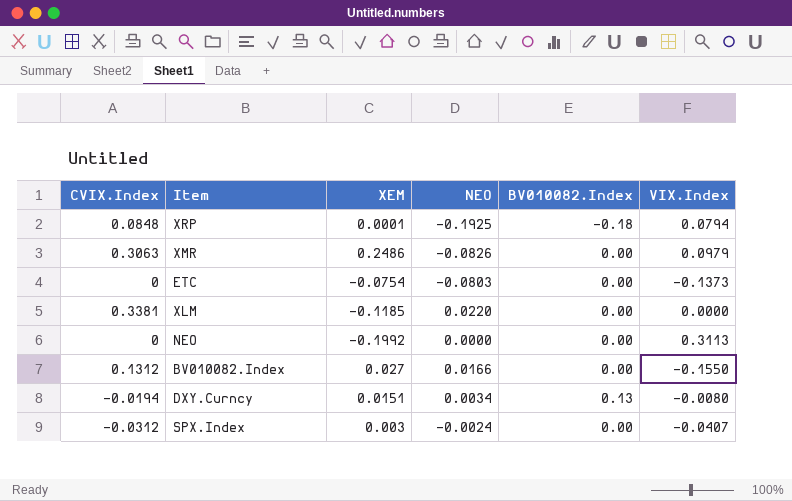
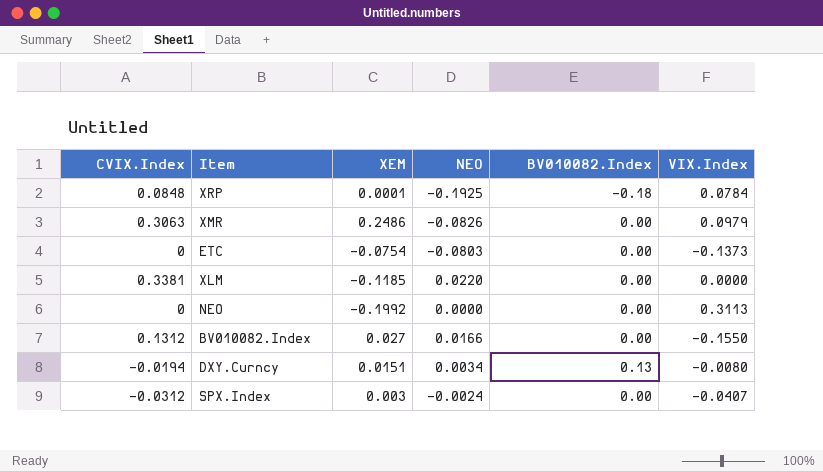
XRP | VIX.Index: 0.0794 -> 0.0784

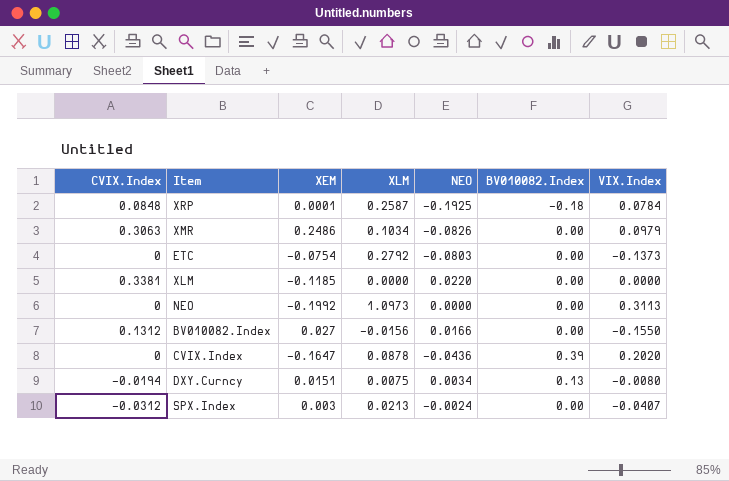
column XLM | position: none -> 4
row CVIX.Index: none -> 0 | -0.1647 | 0.0878 | -0.0436 | 0.39 | 0.2020

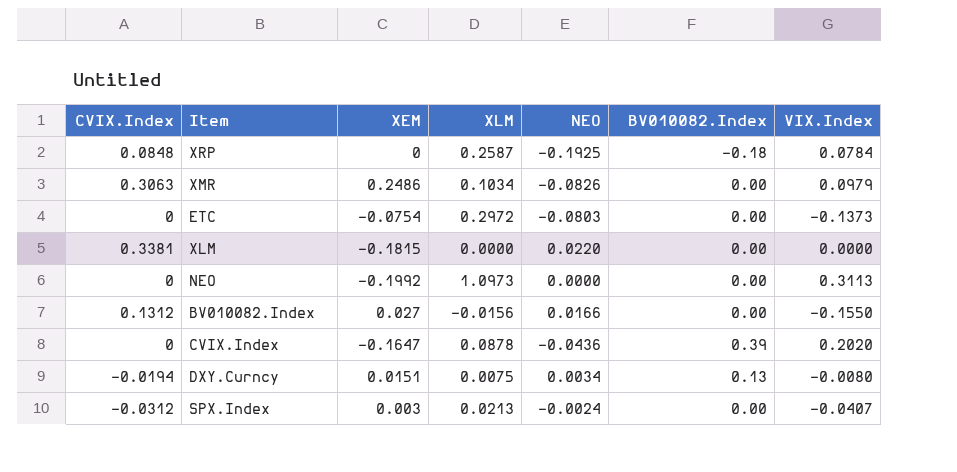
XRP | XEM: 0.0001 -> 0
ETC | XLM: 0.2792 -> 0.2972
XLM | XEM: -0.1185 -> -0.1815

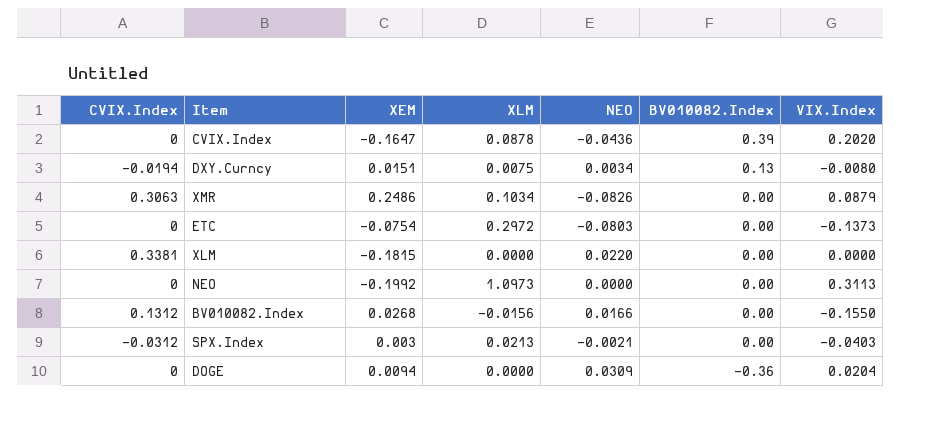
row order: none -> BV010082.Index descending
row XRP: 0.0848 | 0 | 0.2587 | -0.1925 | -0.18 | 0.0784 -> none
XMR | VIX.Index: 0.0979 -> 0.0879
BV010082.Index | XEM: 0.027 -> 0.0268
SPX.Index | NEO: -0.0024 -> -0.0021
SPX.Index | VIX.Index: -0.0407 -> -0.0403
row DOGE: none -> 0 | 0.0094 | 0.0000 | 0.0309 | -0.36 | 0.0204

